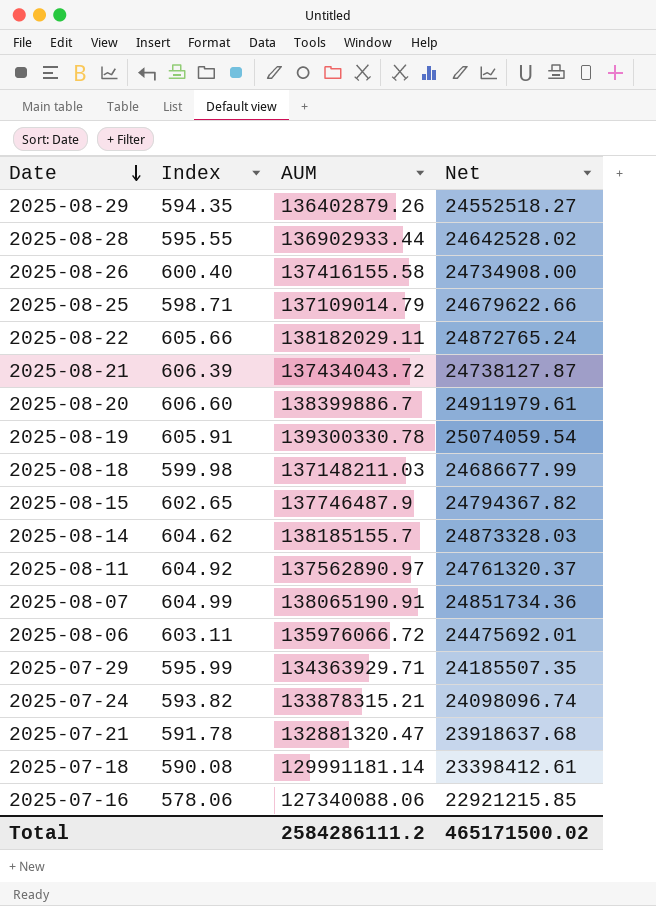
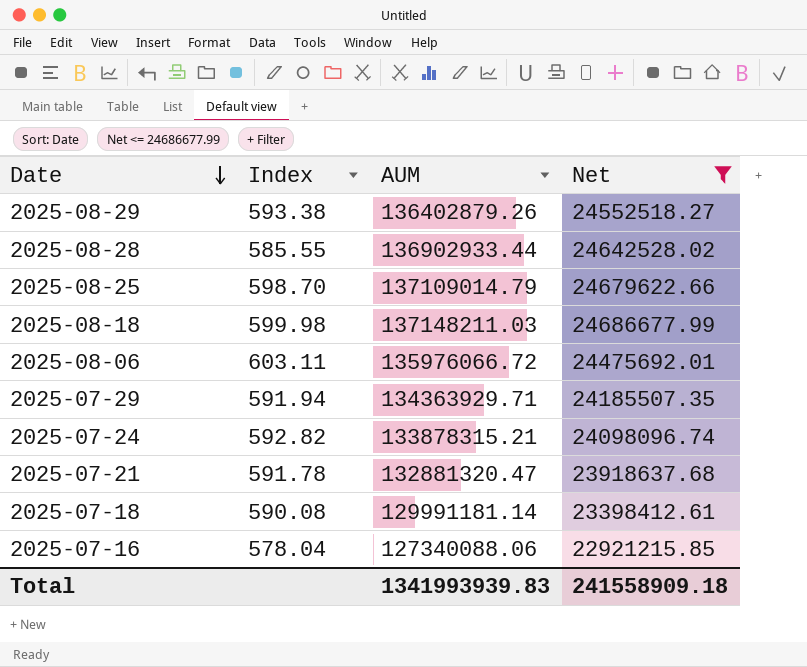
filter: none -> Net <= 24686677.99
2025-08-29 | Index: 594.35 -> 593.38
2025-08-28 | Index: 595.55 -> 585.55
2025-08-25 | Index: 598.71 -> 598.70
2025-07-29 | Index: 595.99 -> 591.94
2025-07-24 | Index: 593.82 -> 592.82
2025-07-16 | Index: 578.06 -> 578.04
Total | AUM: 2584286111.2 -> 1341993939.83
Total | Net: 465171500.02 -> 241558909.18

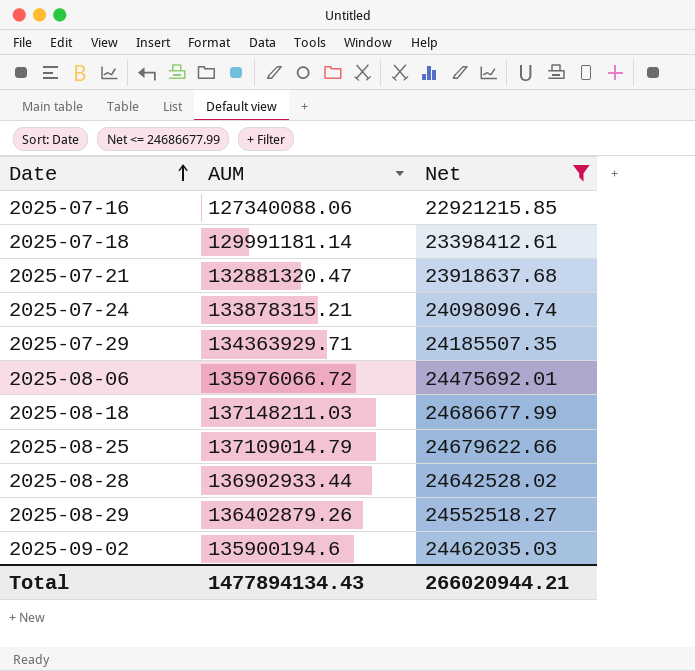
row order: Date descending -> Date ascending
column Index | position: 2 -> none
row 2025-09-02: none -> 135900194.6 | 24462035.03
Total | AUM: 1341993939.83 -> 1477894134.43
Total | Net: 241558909.18 -> 266020944.21

